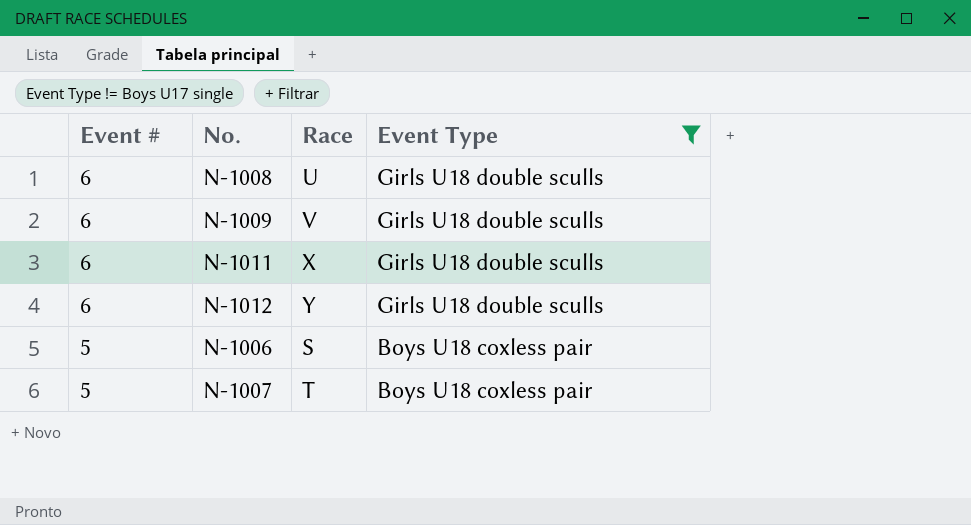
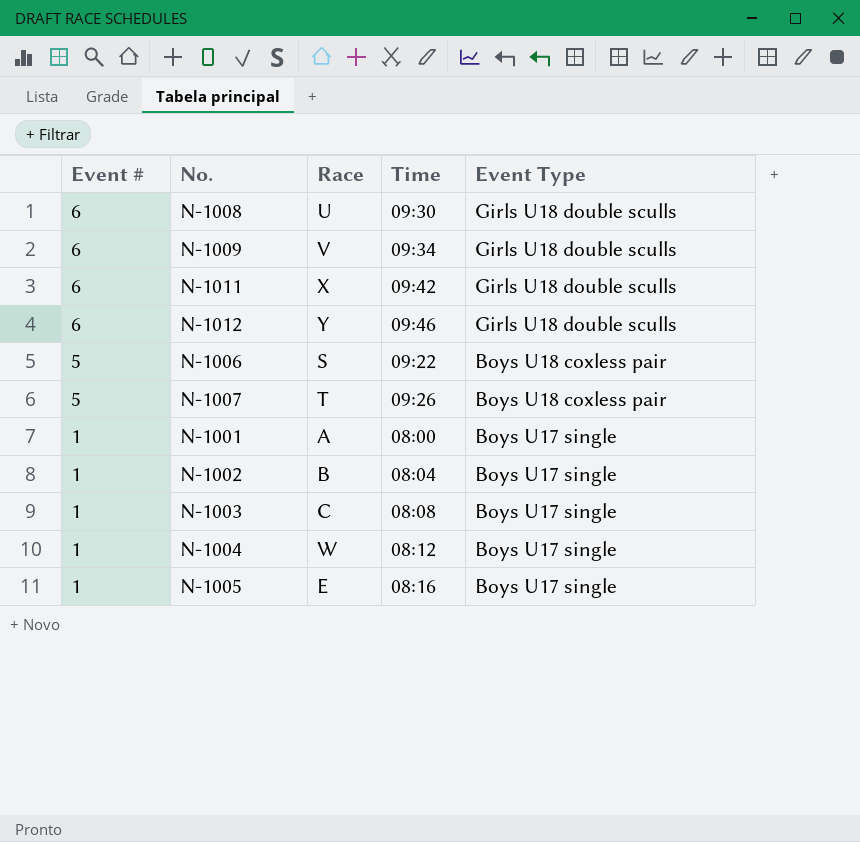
filter: Event Type != Boys U17 single -> none
column Time | position: none -> 4

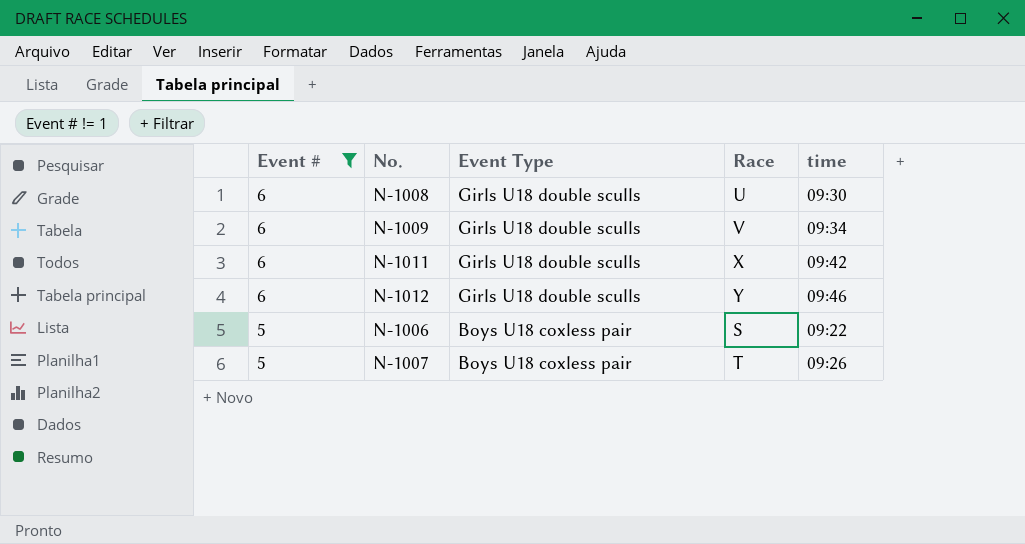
filter: none -> Event # != 1
column Event Type | position: 5 -> 3
column name: Time -> time

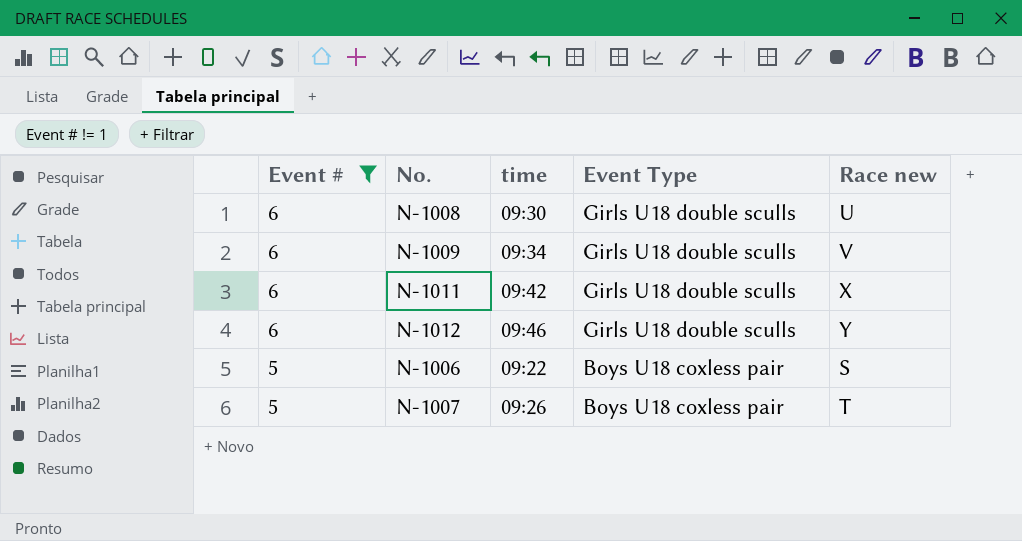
column time | position: 5 -> 3
column name: Race -> Race new

